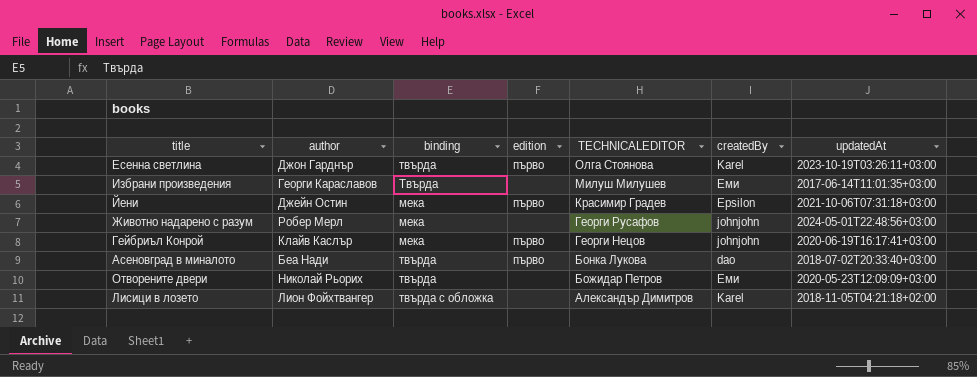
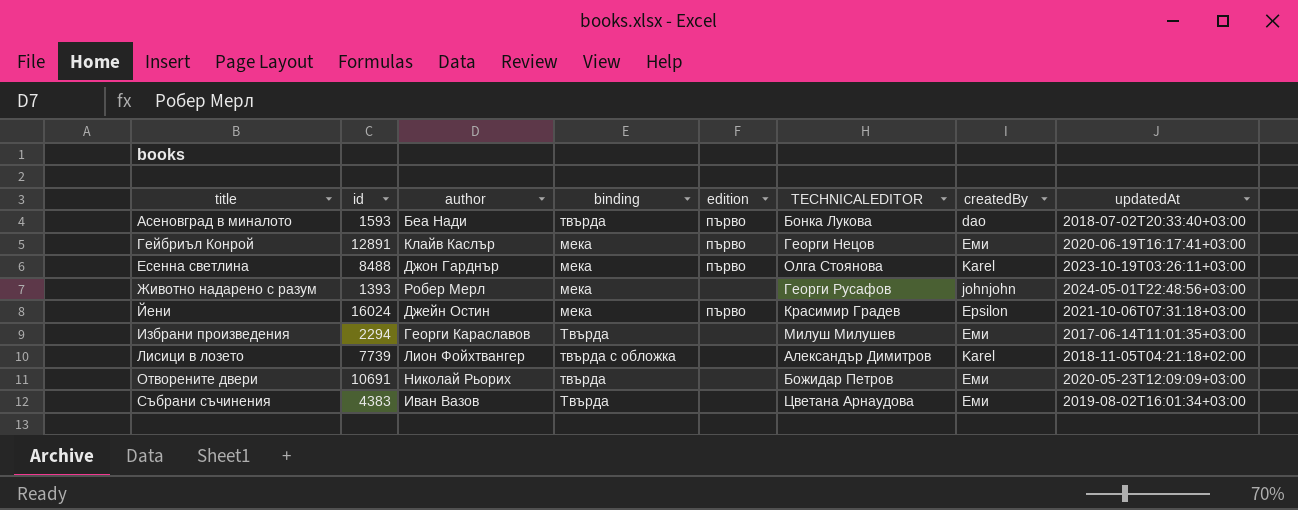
row order: TECHNICALEDITOR descending -> title ascending
column id | position: none -> 2
Гейбриъл Конрой | createdBy: johnjohn -> Еми
Есенна светлина | binding: твърда -> мека
row Събрани съчинения: none -> 4383 | Иван Вазов | Твърда | none | Цветана Арнаудова | Еми | 2019-08-02T16:01:34+03:00

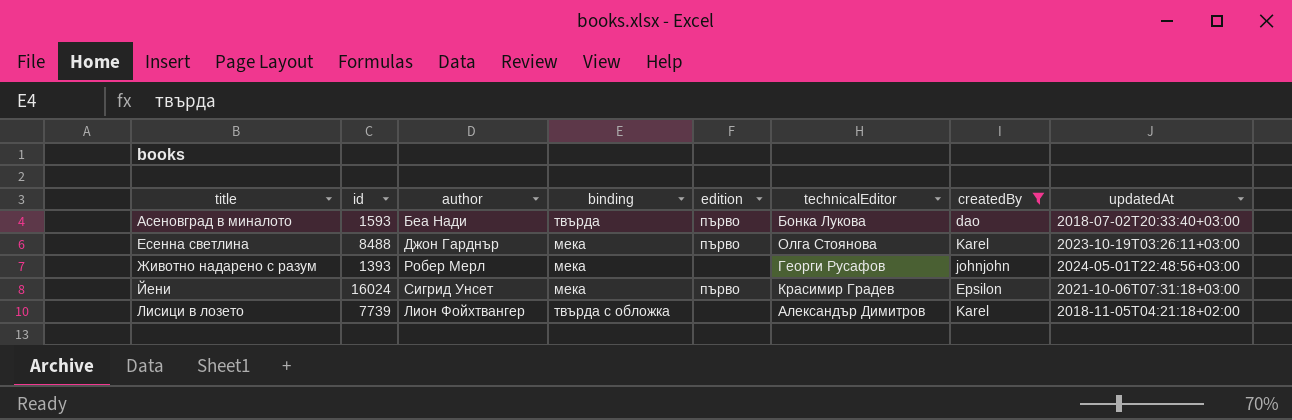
filter: none -> createdBy != Еми
column name: TECHNICALEDITOR -> technicalEditor
Йени | author: Джейн Остин -> Сигрид Унсет

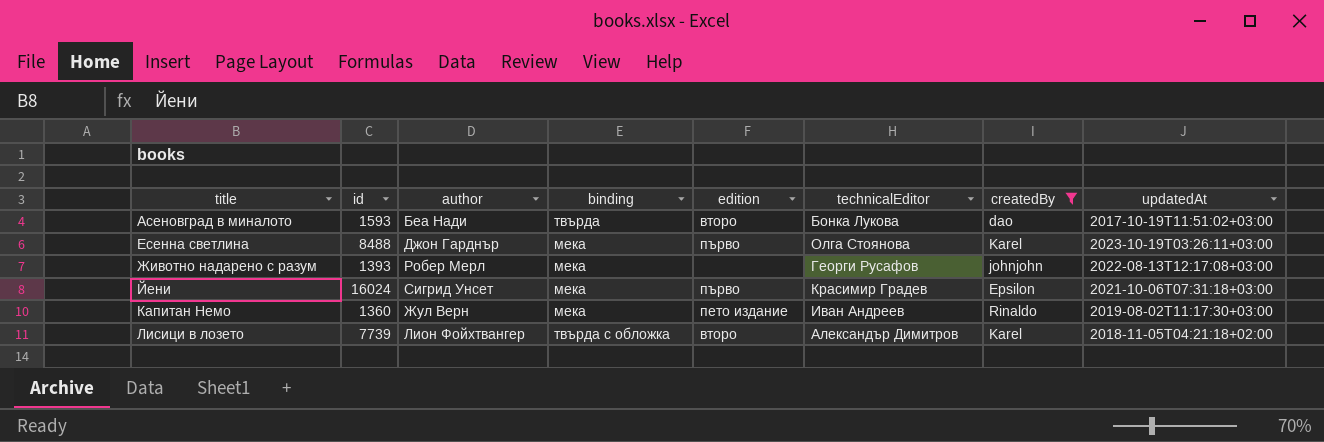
Асеновград в миналото | edition: първо -> второ
Асеновград в миналото | updatedAt: 2018-07-02T20:33:40+03:00 -> 2017-10-19T11:51:02+03:00
Животно надарено с разум | updatedAt: 2024-05-01T22:48:56+03:00 -> 2022-08-13T12:17:08+03:00
row Капитан Немо: none -> 1360 | Жул Верн | мека | пето издание | Иван Андреев | Rinaldo | 2019-08-02T11:17:30+03:00
Лисици в лозето | edition: none -> второ

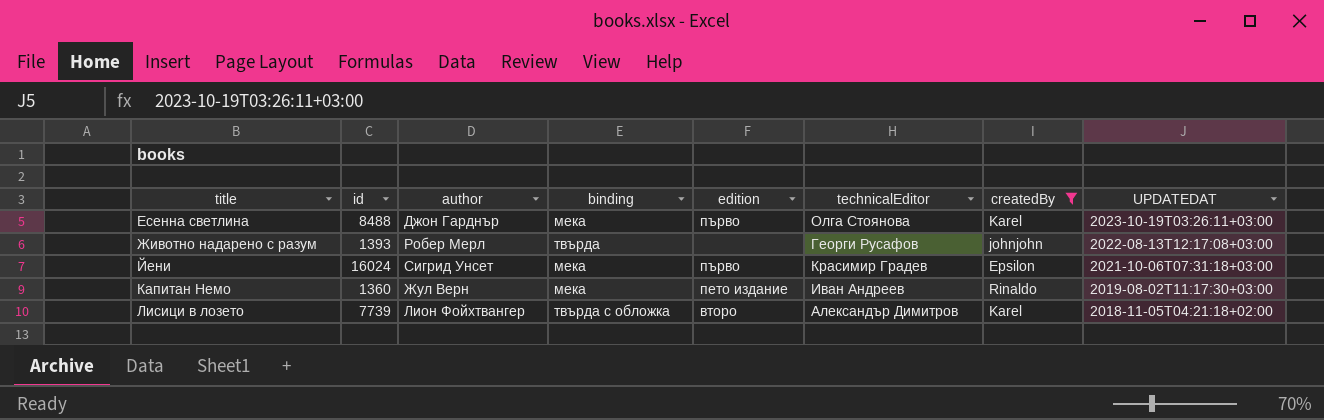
column name: updatedAt -> UPDATEDAT
row Асеновград в миналото: 1593 | Беа Нади | твърда | второ | Бонка Лукова | dao | 2017-10-19T11:51:02+03:00 -> none
Животно надарено с разум | binding: мека -> твърда

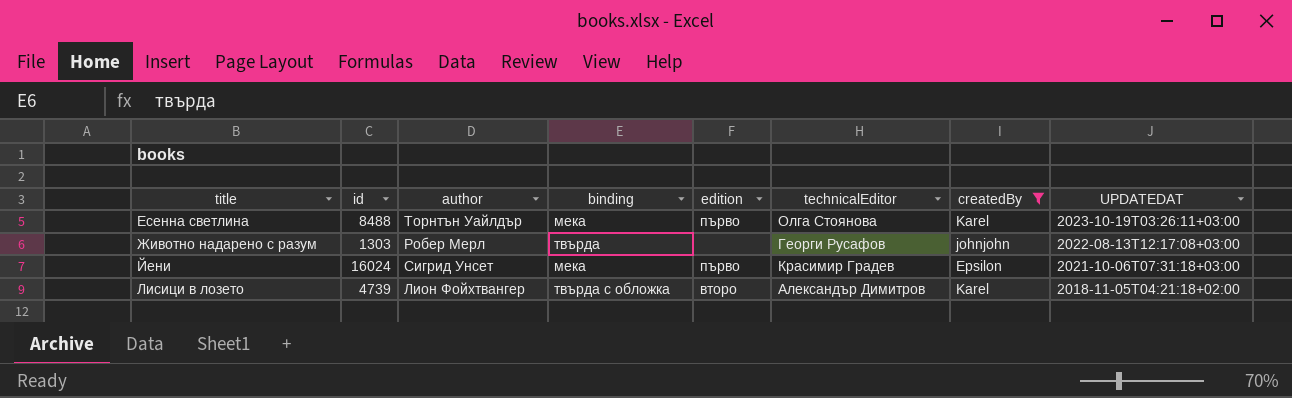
row Капитан Немо: 1360 | Жул Верн | мека | пето издание | Иван Андреев | Rinaldo | 2019-08-02T11:17:30+03:00 -> none
Есенна светлина | author: Джон Гарднър -> Торнтън Уайлдър
Животно надарено с разум | id: 1393 -> 1303
Лисици в лозето | id: 7739 -> 4739

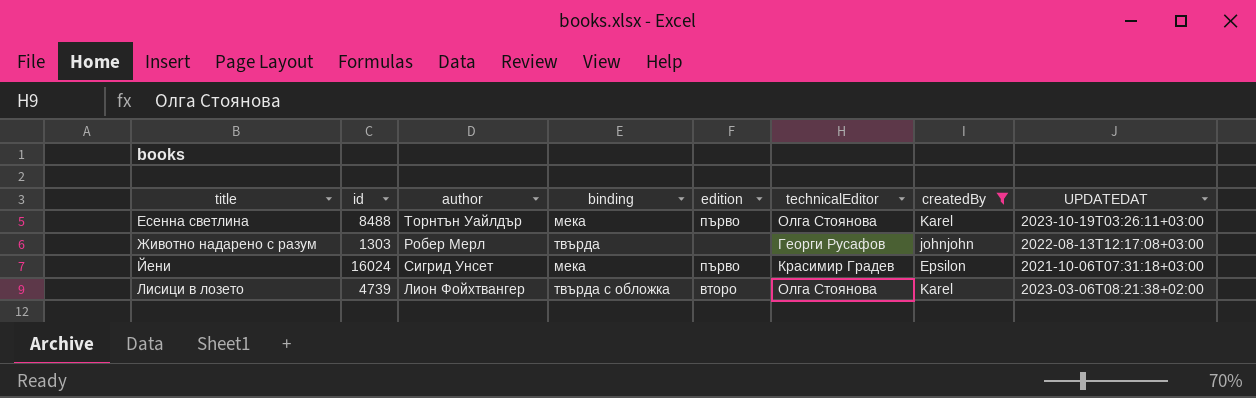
Лисици в лозето | technicalEditor: Александър Димитров -> Олга Стоянова
Лисици в лозето | UPDATEDAT: 2018-11-05T04:21:18+02:00 -> 2023-03-06T08:21:38+02:00

